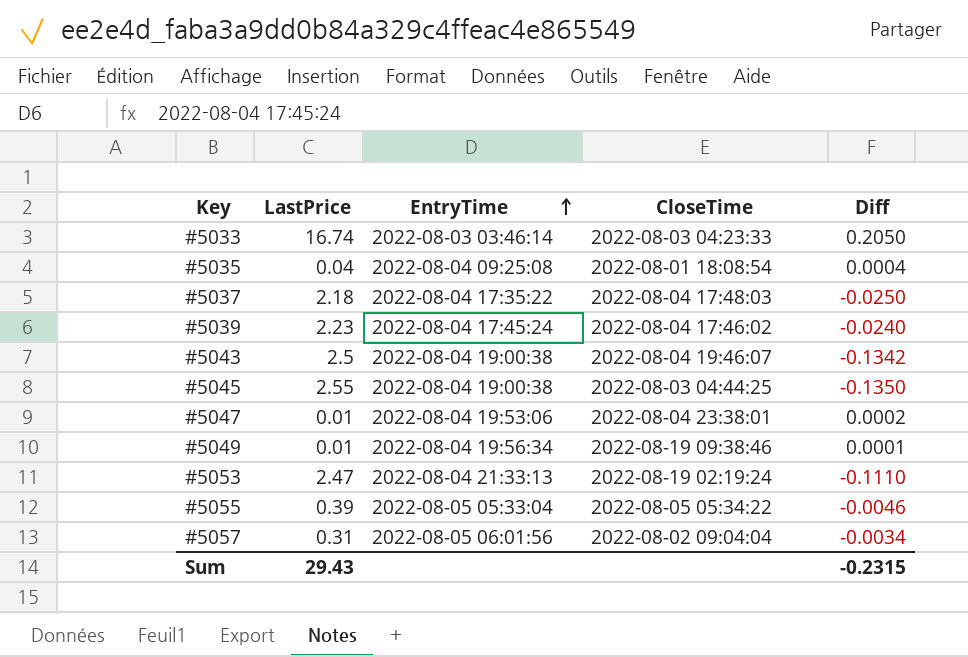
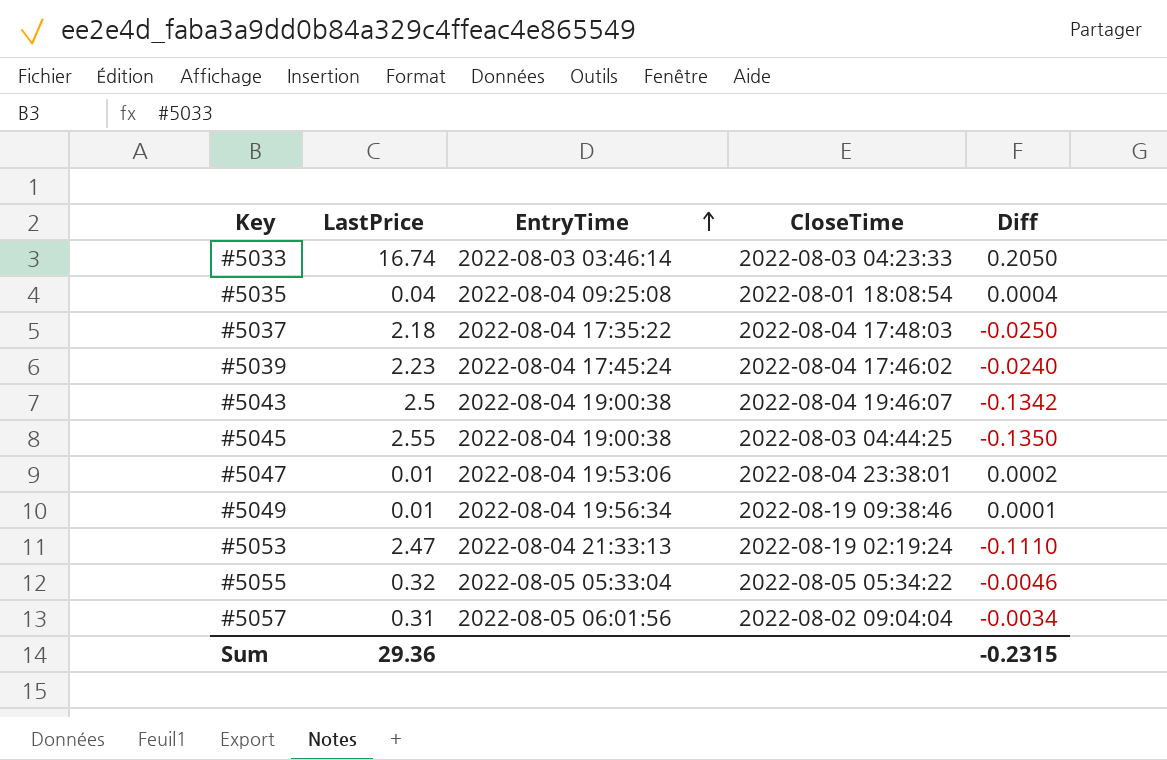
#5055 | LastPrice: 0.39 -> 0.32
Sum | LastPrice: 29.43 -> 29.36

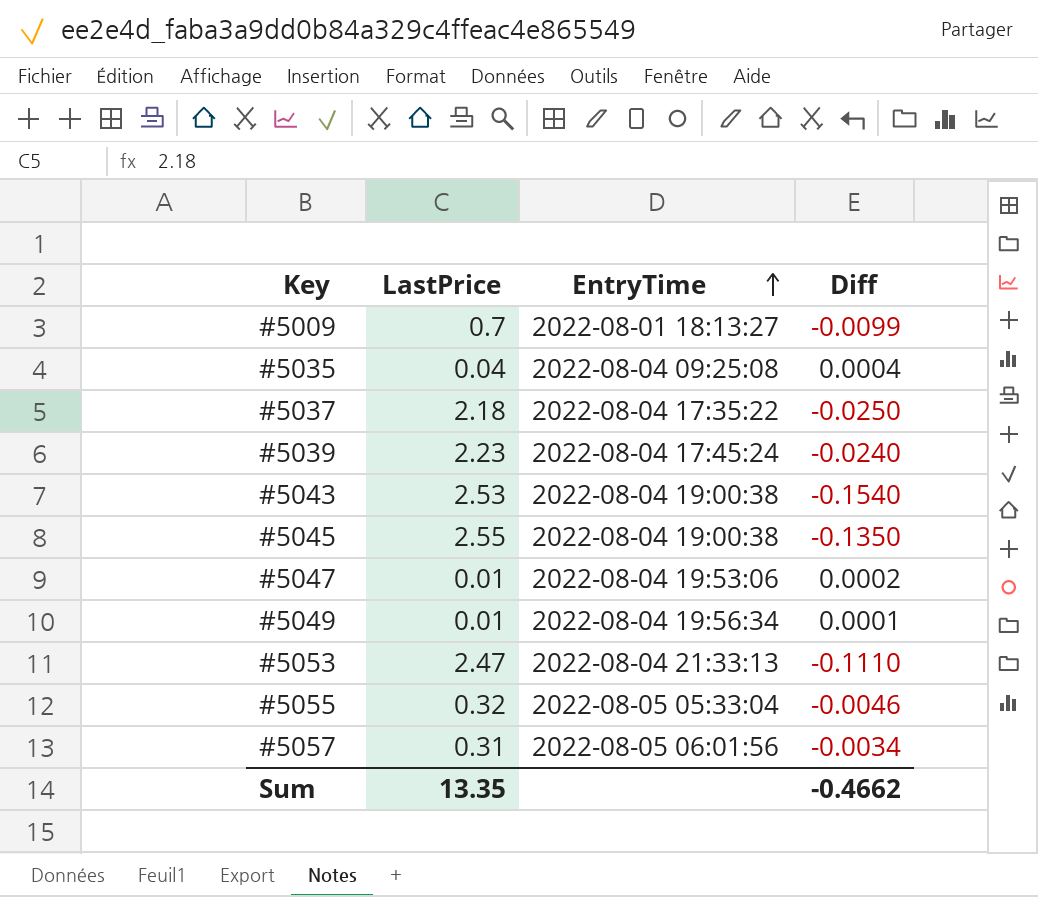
column CloseTime | position: 4 -> none
row #5033: 16.74 | 2022-08-03 03:46:14 | 2022-08-03 04:23:33 | 0.2050 -> none
row #5009: none -> 0.7 | 2022-08-01 18:13:27 | -0.0099
#5043 | LastPrice: 2.5 -> 2.53
#5043 | Diff: -0.1342 -> -0.1540
Sum | LastPrice: 29.36 -> 13.35
Sum | Diff: -0.2315 -> -0.4662

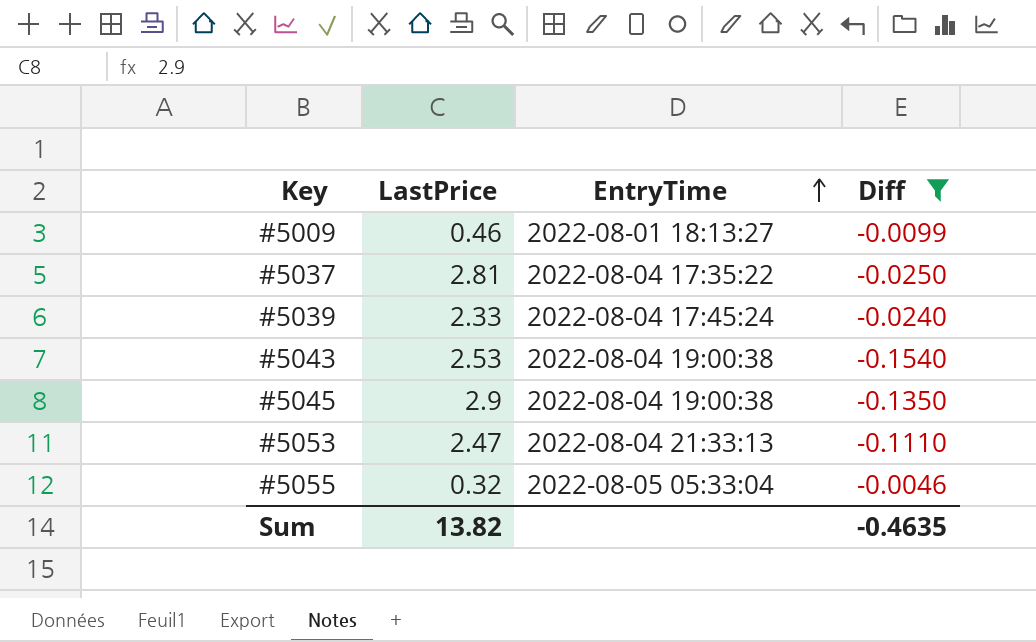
filter: none -> Diff <= -0.0046
#5009 | LastPrice: 0.7 -> 0.46
#5037 | LastPrice: 2.18 -> 2.81
#5039 | LastPrice: 2.23 -> 2.33
#5045 | LastPrice: 2.55 -> 2.9
Sum | LastPrice: 13.35 -> 13.82
Sum | Diff: -0.4662 -> -0.4635

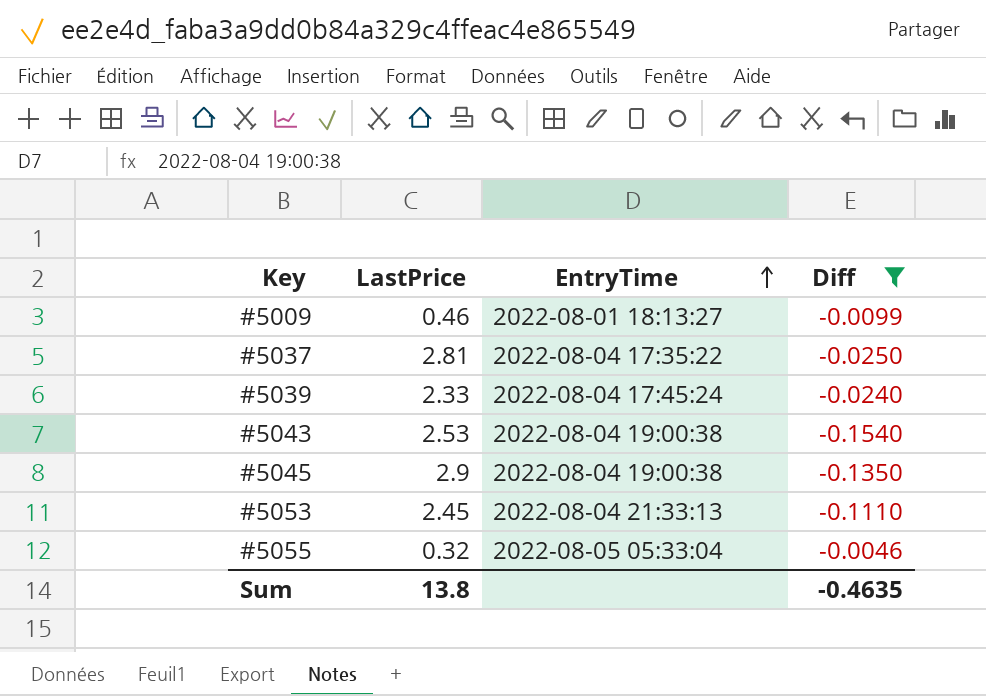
#5053 | LastPrice: 2.47 -> 2.45
Sum | LastPrice: 13.82 -> 13.8

